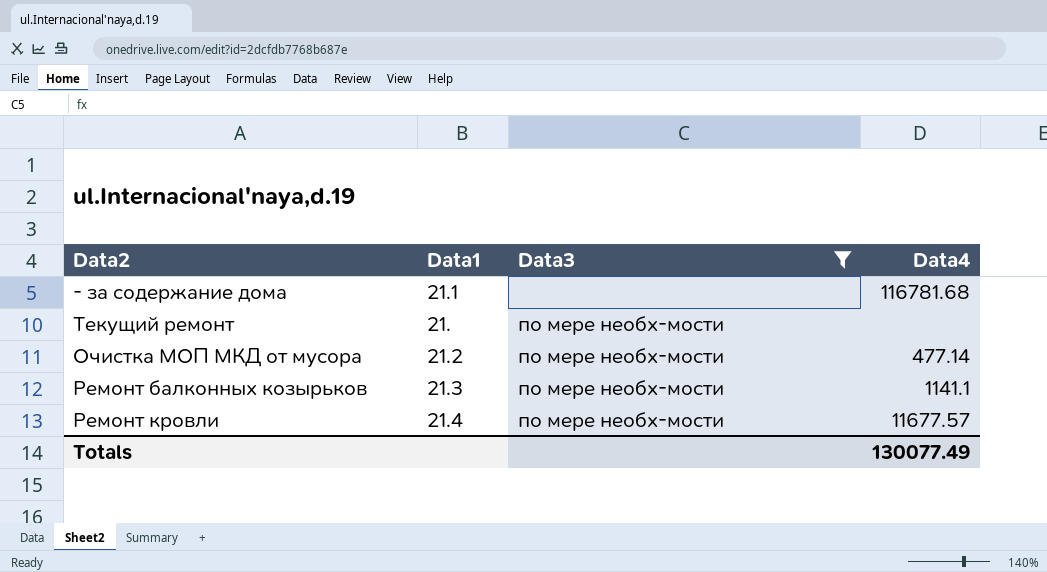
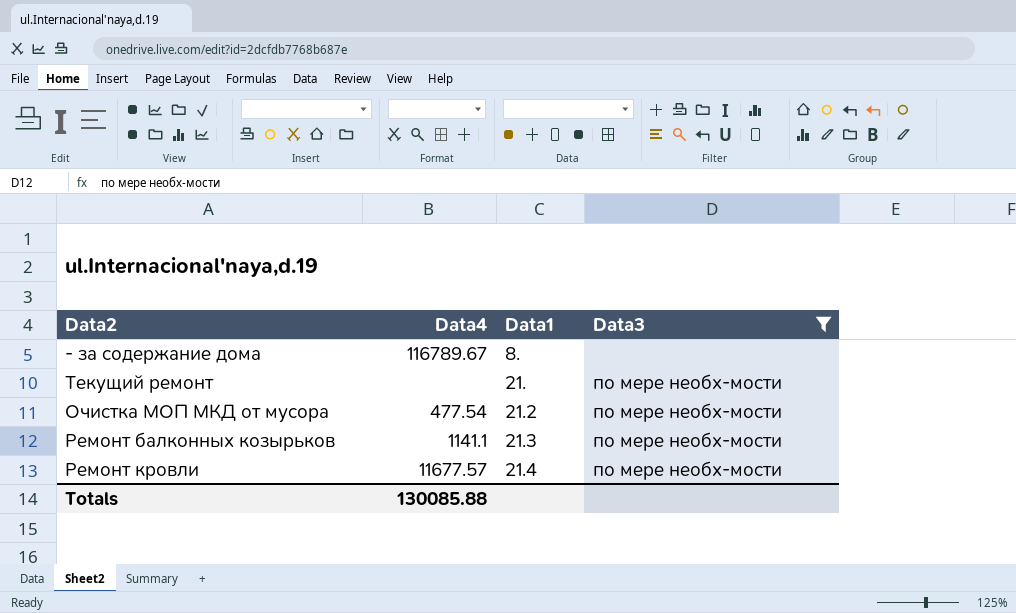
column Data4 | position: 4 -> 2
- за содержание дома | Data4: 116781.68 -> 116789.67
- за содержание дома | Data1: 21.1 -> 8.
Очистка МОП МКД от мусора | Data4: 477.14 -> 477.54
Totals | Data4: 130077.49 -> 130085.88

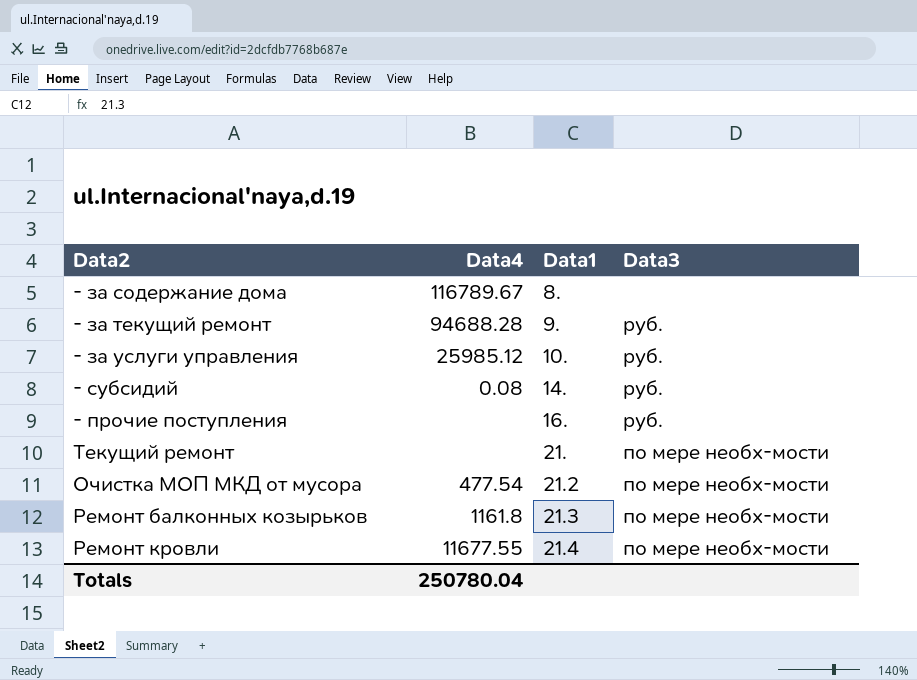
filter: Data3 != руб. -> none
Ремонт балконных козырьков | Data4: 1141.1 -> 1161.8
Ремонт кровли | Data4: 11677.57 -> 11677.55
Totals | Data4: 130085.88 -> 250780.04

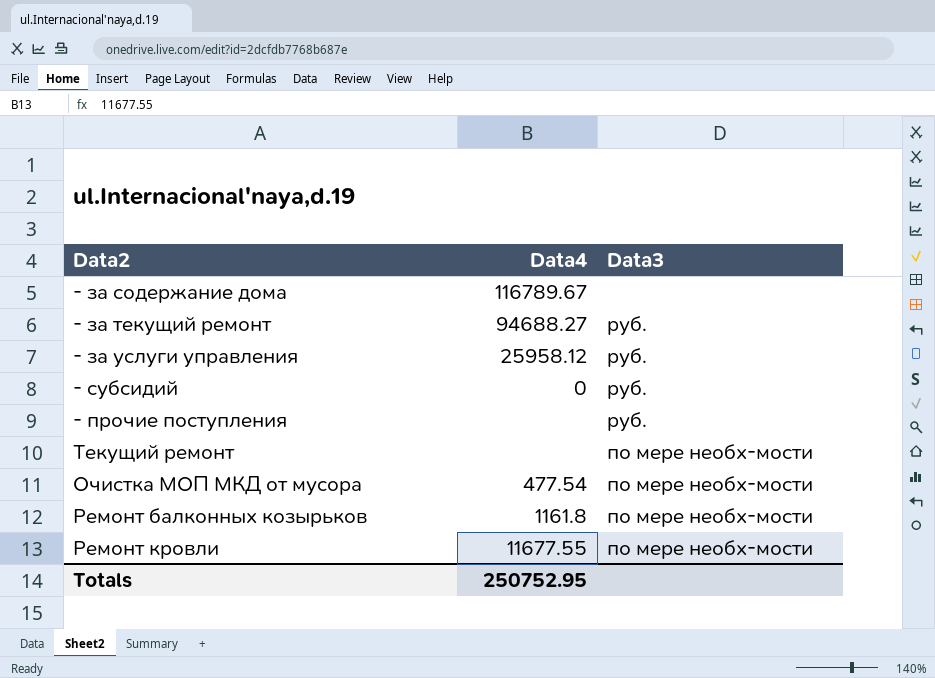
column Data1 | position: 3 -> none
- за текущий ремонт | Data4: 94688.28 -> 94688.27
- за услуги управления | Data4: 25985.12 -> 25958.12
- субсидий | Data4: 0.08 -> 0
Totals | Data4: 250780.04 -> 250752.95

